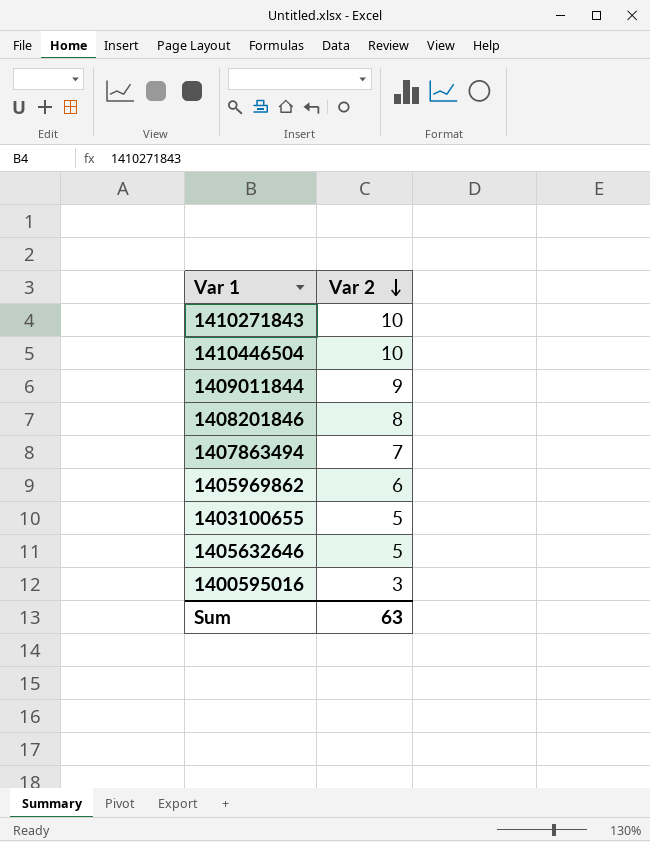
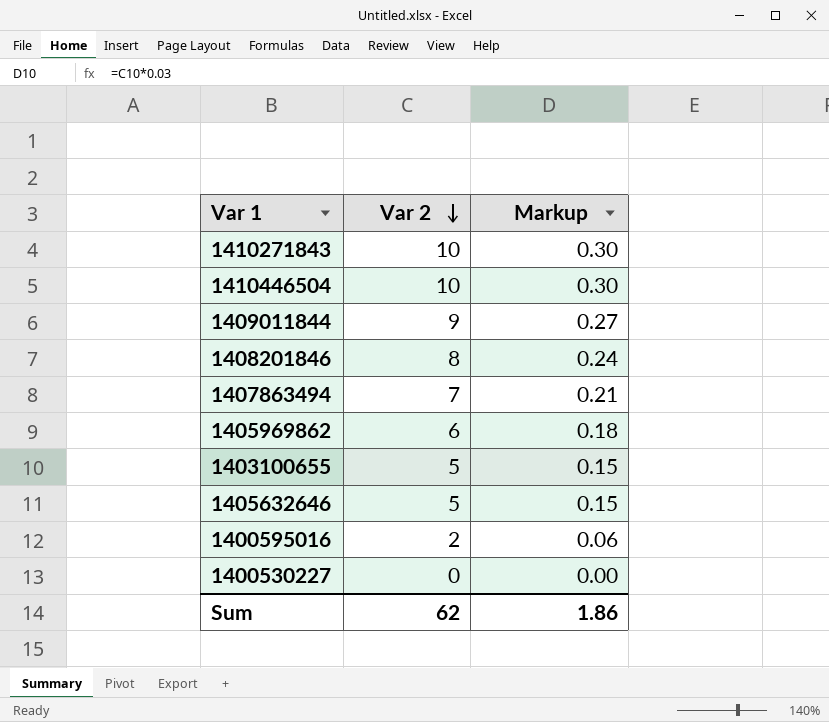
column Markup | formula: none -> [Var 2] * 0.03
1400595016 | Var 2: 3 -> 2
row 1400530227: none -> 0 | 0.00
Sum | Var 2: 63 -> 62

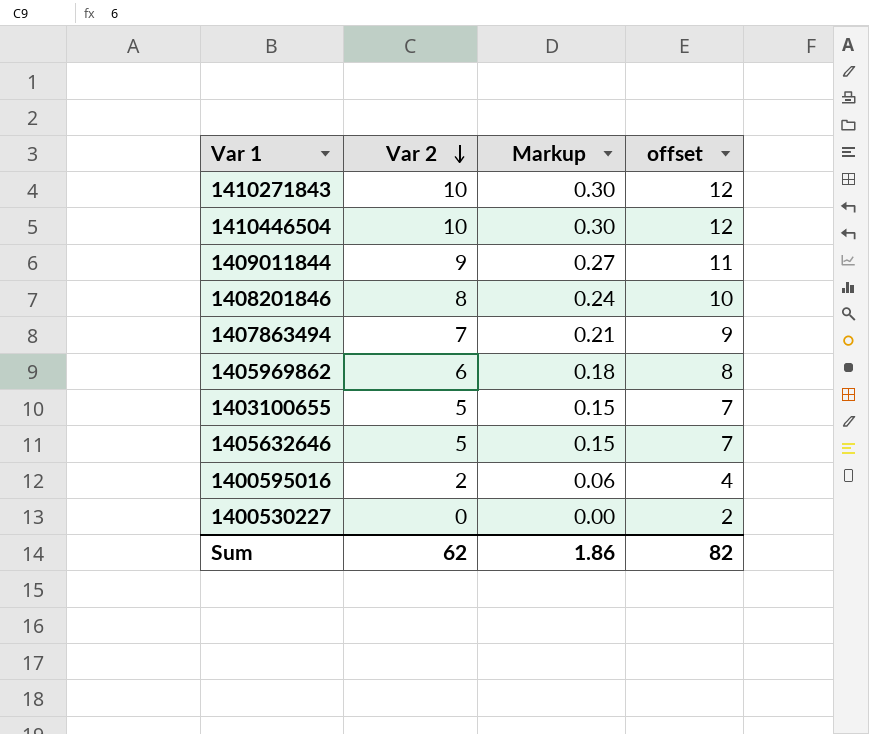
column offset | formula: none -> [Var 2] + 2

